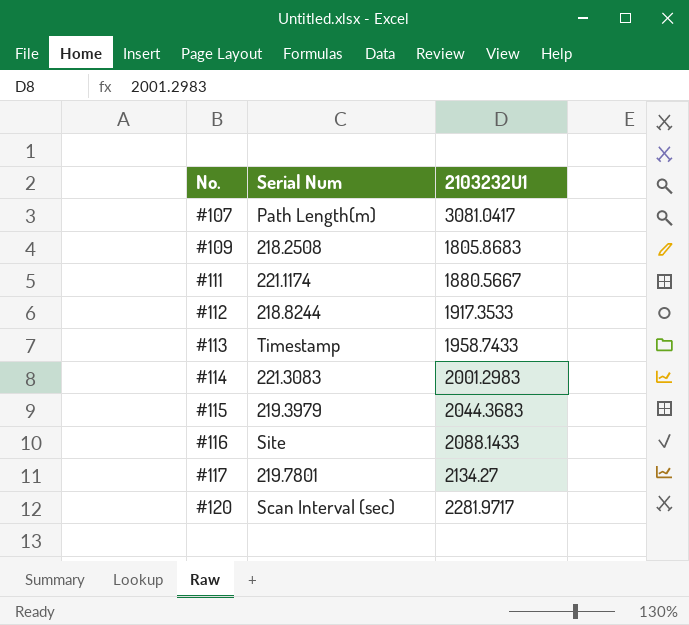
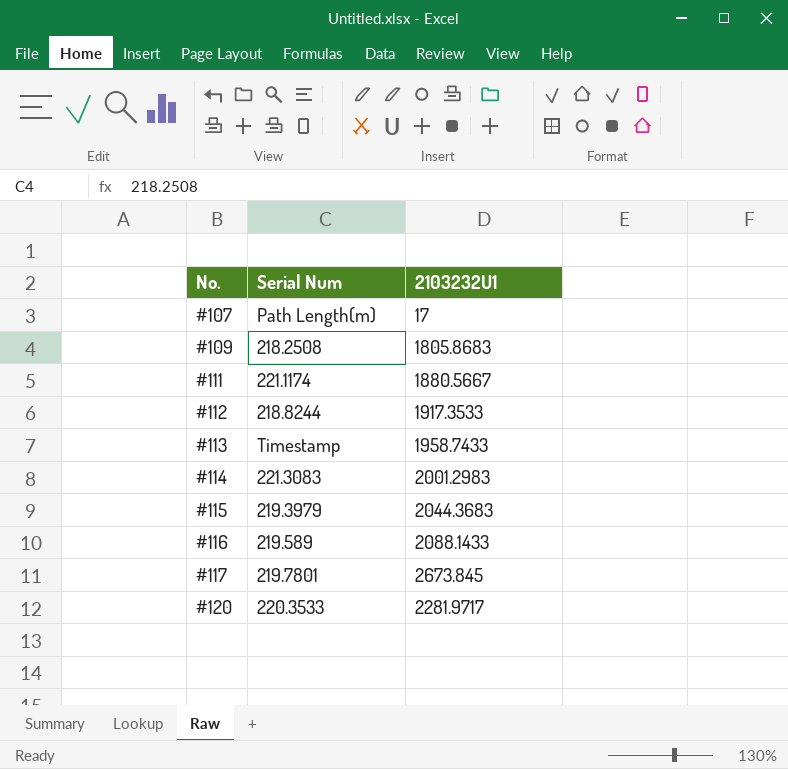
#107 | 2103232U1: 3081.0417 -> 17
#116 | Serial Num: Site -> 219.589
#117 | 2103232U1: 2134.27 -> 2673.845
#120 | Serial Num: Scan Interval (sec) -> 220.3533

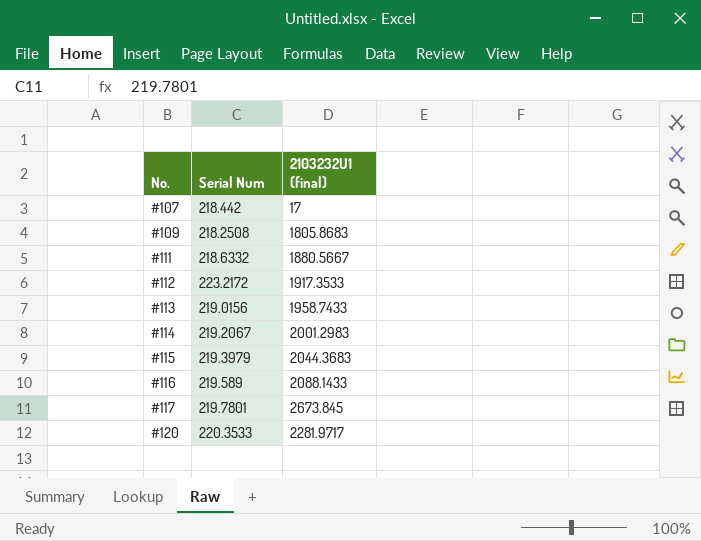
column name: 2103232U1 -> 2103232U1 (final)
#107 | Serial Num: Path Length(m) -> 218.442
#111 | Serial Num: 221.1174 -> 218.6332
#112 | Serial Num: 218.8244 -> 223.2172
#113 | Serial Num: Timestamp -> 219.0156
#114 | Serial Num: 221.3083 -> 219.2067

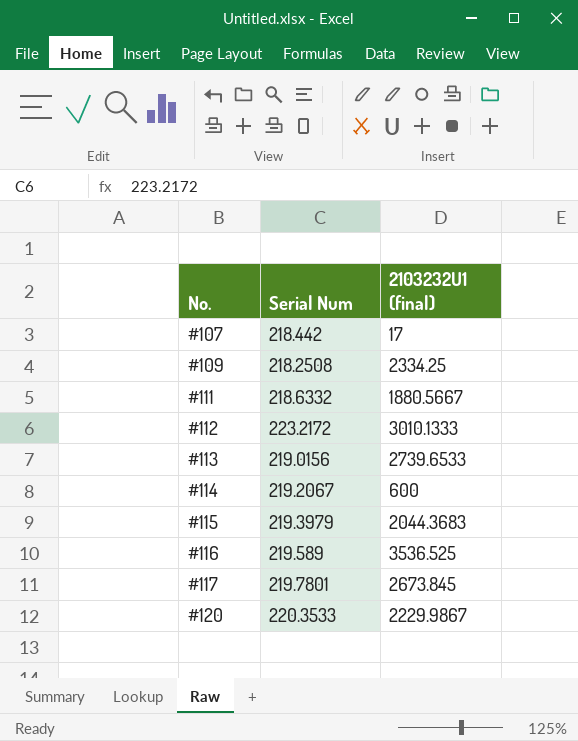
#109 | 2103232U1 (final): 1805.8683 -> 2334.25
#112 | 2103232U1 (final): 1917.3533 -> 3010.1333
#113 | 2103232U1 (final): 1958.7433 -> 2739.6533
#114 | 2103232U1 (final): 2001.2983 -> 600
#116 | 2103232U1 (final): 2088.1433 -> 3536.525
#120 | 2103232U1 (final): 2281.9717 -> 2229.9867

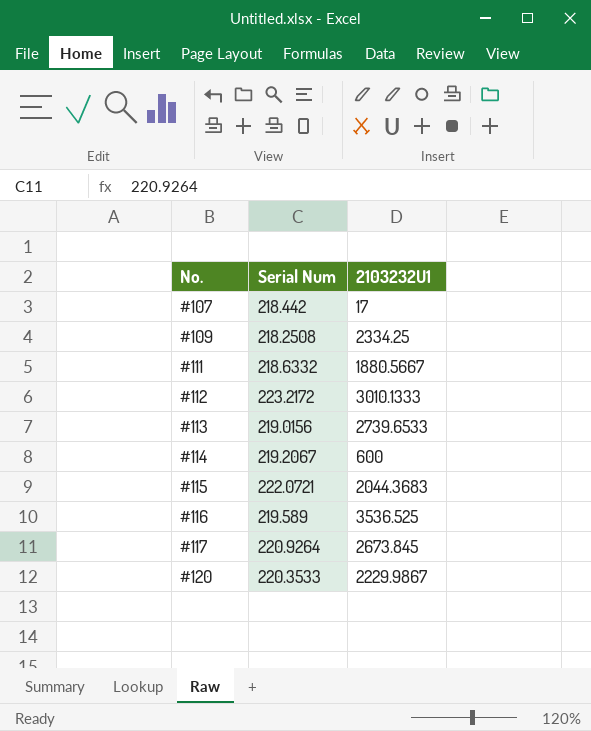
column name: 2103232U1 (final) -> 2103232U1
#115 | Serial Num: 219.3979 -> 222.0721
#117 | Serial Num: 219.7801 -> 220.9264

